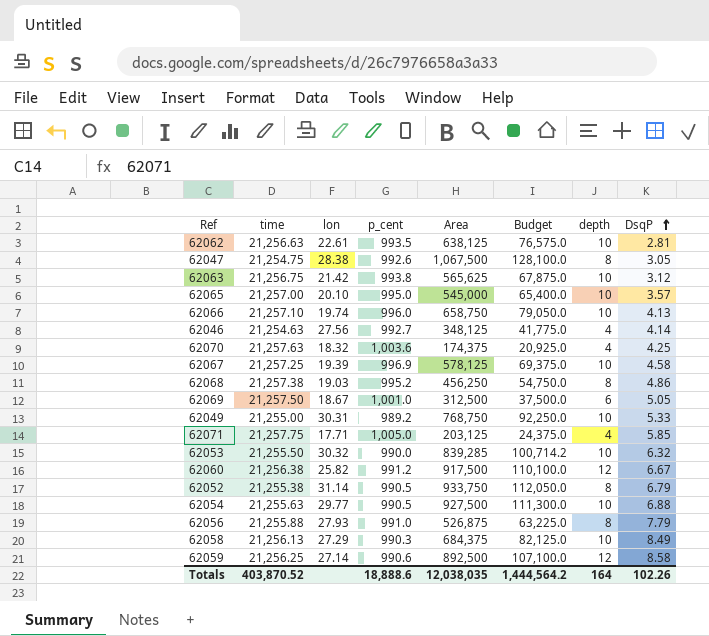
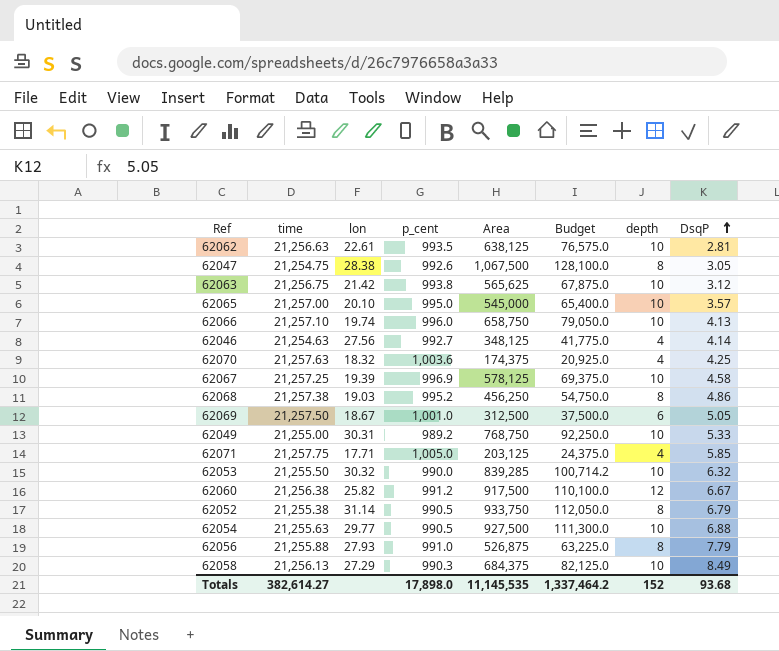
row 62059: 21,256.25 | 27.14 | 990.6 | 892,500 | 107,100.0 | 12 | 8.58 -> none
Totals | time: 403,870.52 -> 382,614.27
Totals | p_cent: 18,888.6 -> 17,898.0
Totals | Area: 12,038,035 -> 11,145,535
Totals | Budget: 1,444,564.2 -> 1,337,464.2
Totals | depth: 164 -> 152
Totals | DsqP: 102.26 -> 93.68

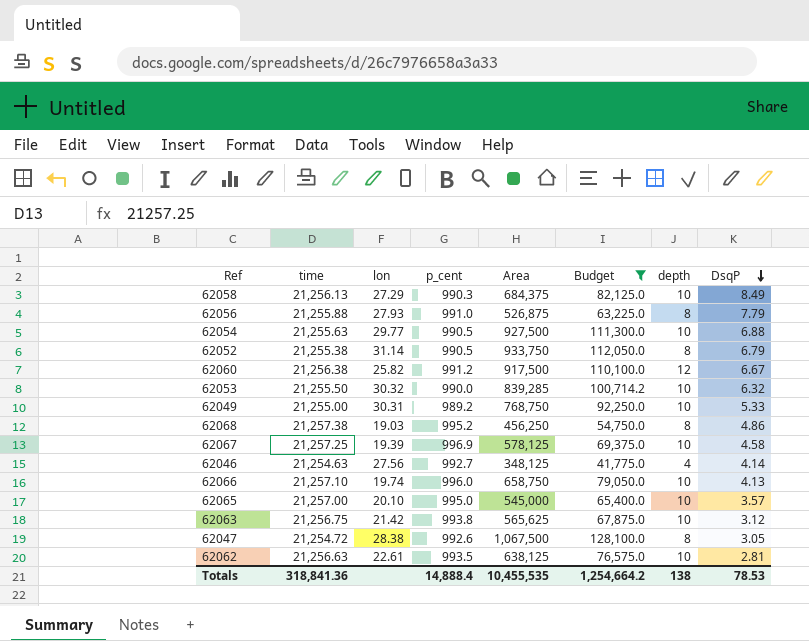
filter: none -> Budget >= 41,775.0
row order: DsqP ascending -> DsqP descending
62047 | time: 21,254.75 -> 21,254.72
Totals | time: 382,614.27 -> 318,841.36
Totals | p_cent: 17,898.0 -> 14,888.4
Totals | Area: 11,145,535 -> 10,455,535
Totals | Budget: 1,337,464.2 -> 1,254,664.2
Totals | depth: 152 -> 138
Totals | DsqP: 93.68 -> 78.53

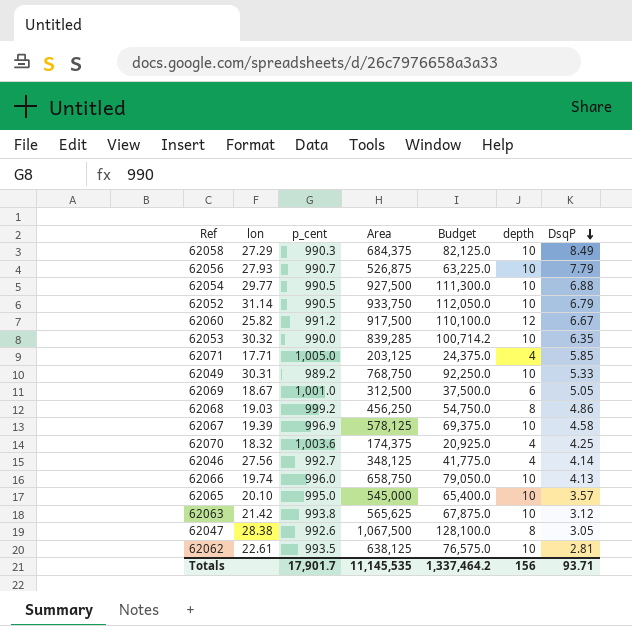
filter: Budget >= 41,775.0 -> none
column time | position: 2 -> none
62056 | p_cent: 991.0 -> 990.7
62056 | depth: 8 -> 10
62052 | depth: 8 -> 10
62053 | DsqP: 6.32 -> 6.35
62068 | p_cent: 995.2 -> 999.2
Totals | p_cent: 14,888.4 -> 17,901.7
Totals | Area: 10,455,535 -> 11,145,535
Totals | Budget: 1,254,664.2 -> 1,337,464.2
Totals | depth: 138 -> 156
Totals | DsqP: 78.53 -> 93.71

